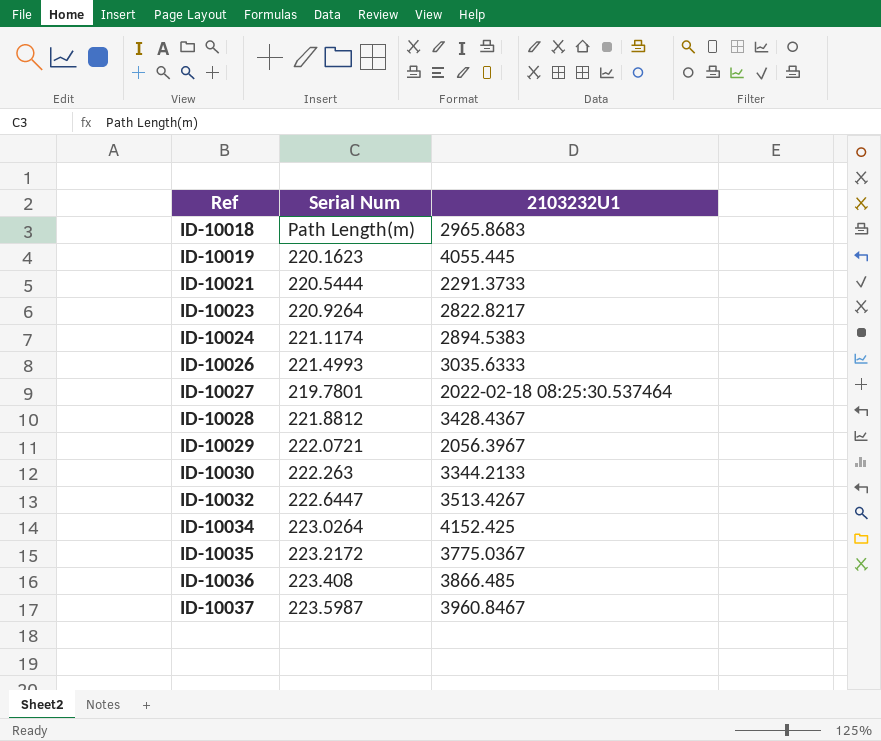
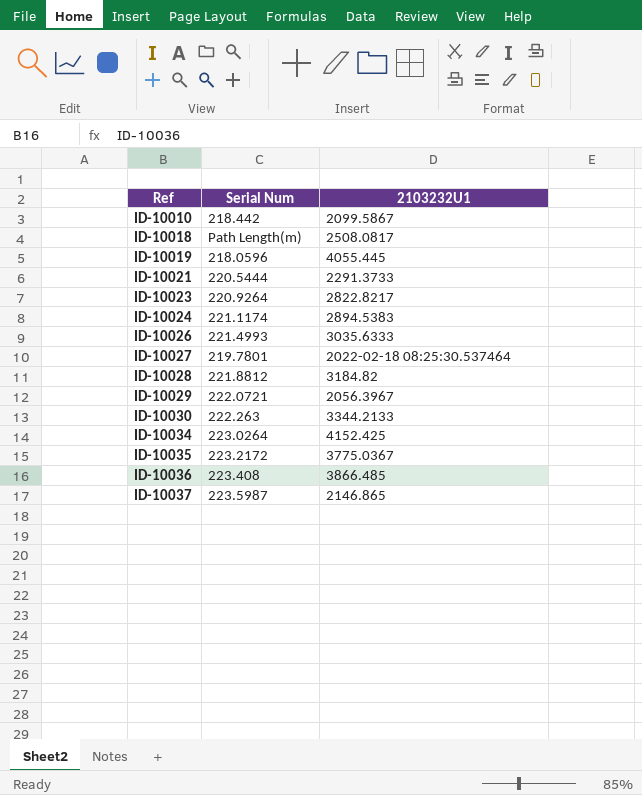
row ID-10032: 222.6447 | 3513.4267 -> none
row ID-10010: none -> 218.442 | 2099.5867
ID-10018 | 2103232U1: 2965.8683 -> 2508.0817
ID-10019 | Serial Num: 220.1623 -> 218.0596
ID-10028 | 2103232U1: 3428.4367 -> 3184.82
ID-10037 | 2103232U1: 3960.8467 -> 2146.865

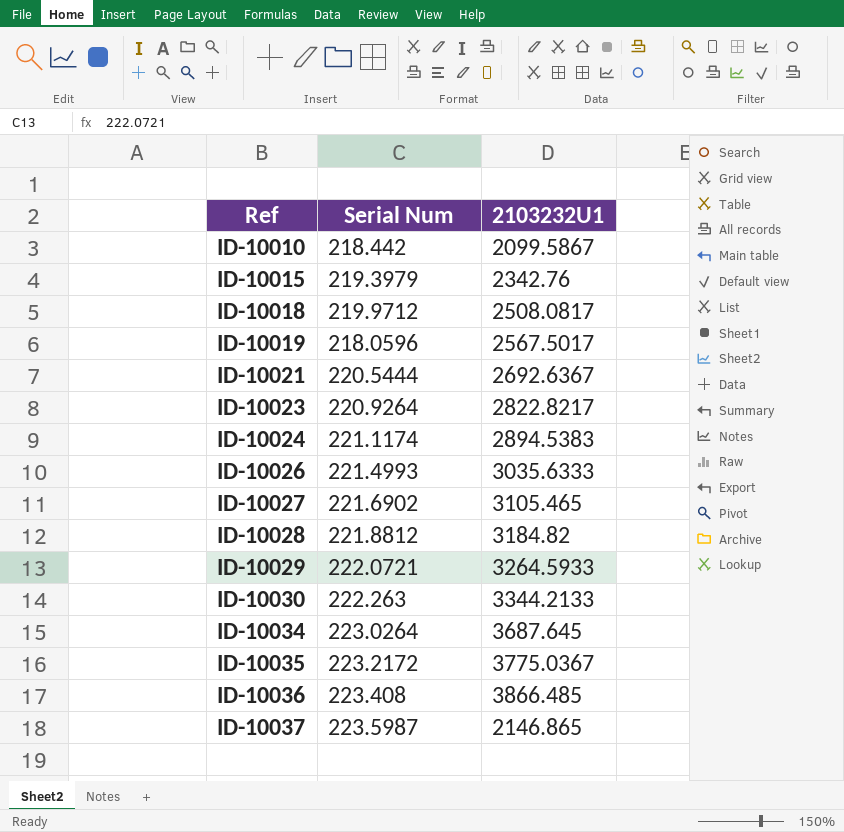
row ID-10015: none -> 219.3979 | 2342.76
ID-10018 | Serial Num: Path Length(m) -> 219.9712
ID-10019 | 2103232U1: 4055.445 -> 2567.5017
ID-10021 | 2103232U1: 2291.3733 -> 2692.6367
ID-10027 | Serial Num: 219.7801 -> 221.6902
ID-10027 | 2103232U1: 2022-02-18 08:25:30.537464 -> 3105.465
ID-10029 | 2103232U1: 2056.3967 -> 3264.5933
ID-10034 | 2103232U1: 4152.425 -> 3687.645

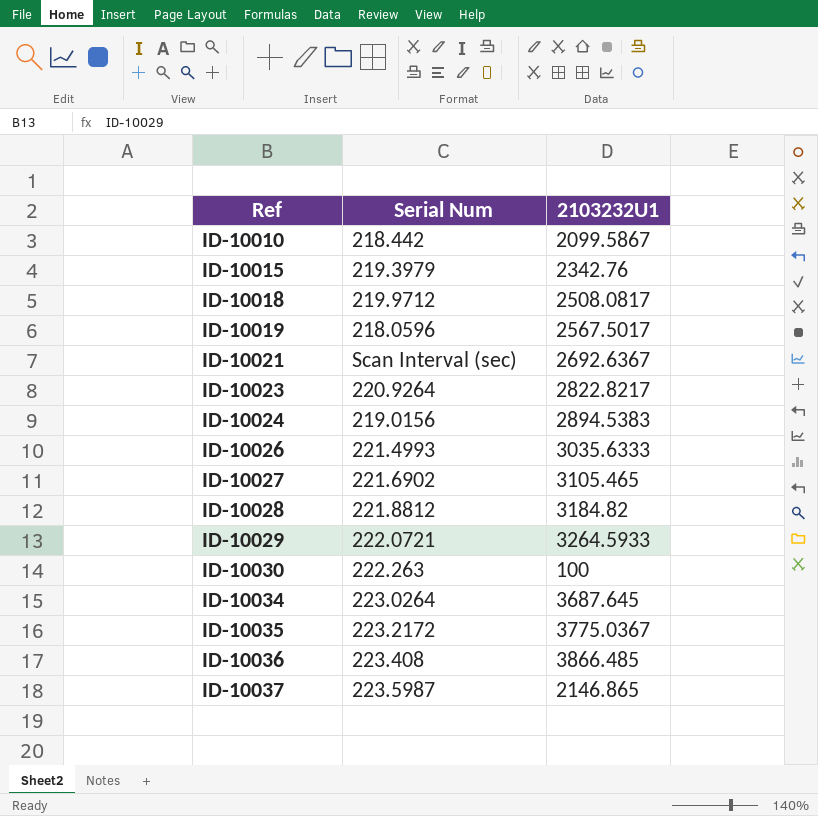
ID-10021 | Serial Num: 220.5444 -> Scan Interval (sec)
ID-10024 | Serial Num: 221.1174 -> 219.0156
ID-10030 | 2103232U1: 3344.2133 -> 100

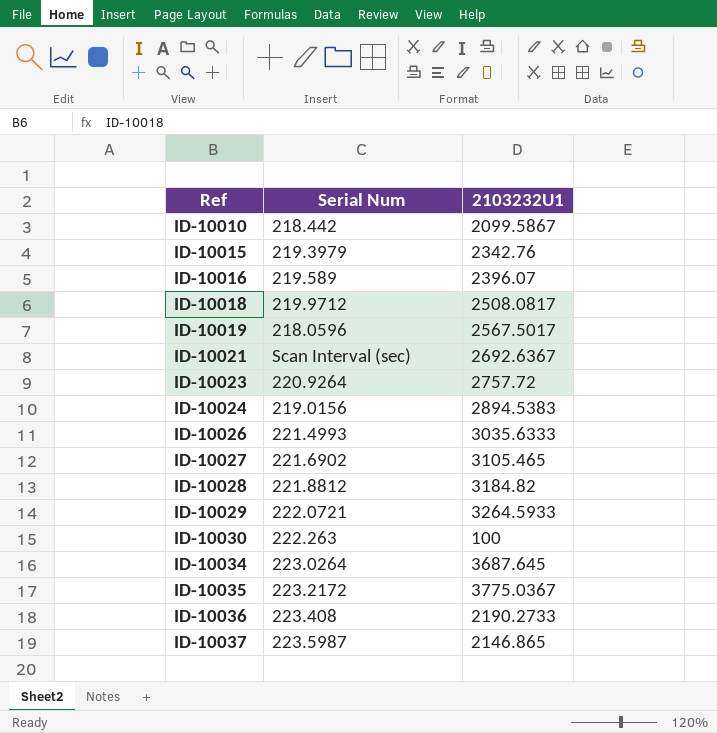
row ID-10016: none -> 219.589 | 2396.07
ID-10023 | 2103232U1: 2822.8217 -> 2757.72
ID-10036 | 2103232U1: 3866.485 -> 2190.2733

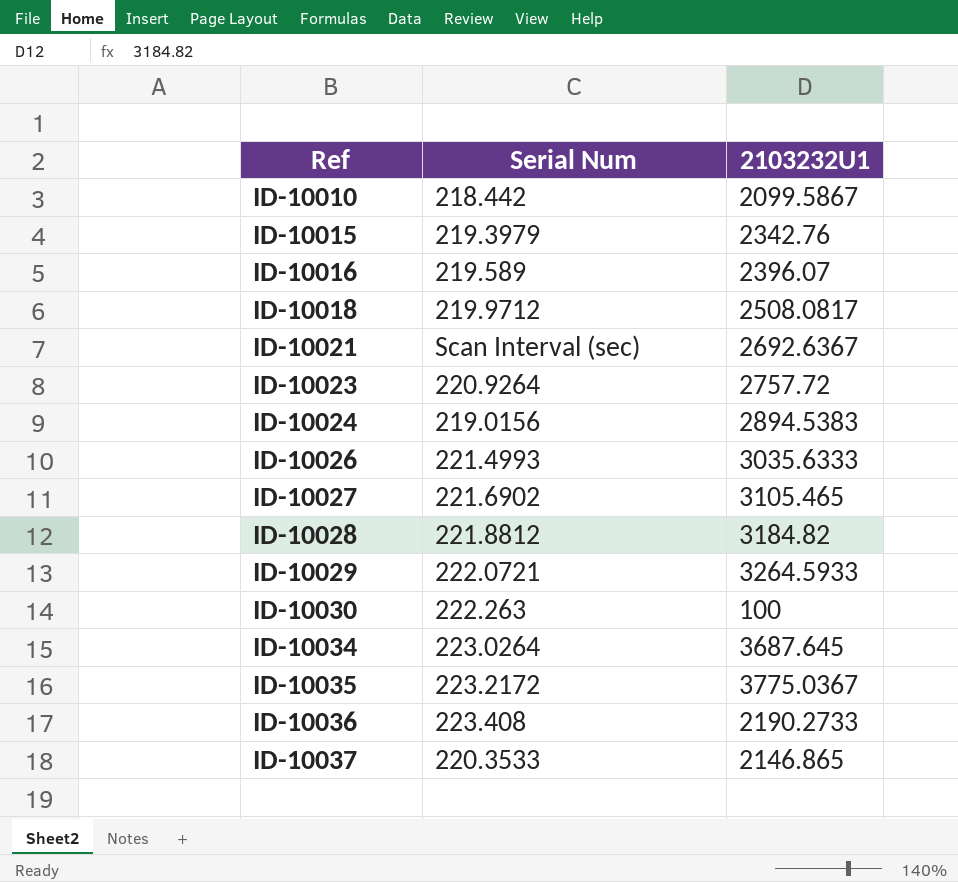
row ID-10019: 218.0596 | 2567.5017 -> none
ID-10037 | Serial Num: 223.5987 -> 220.3533

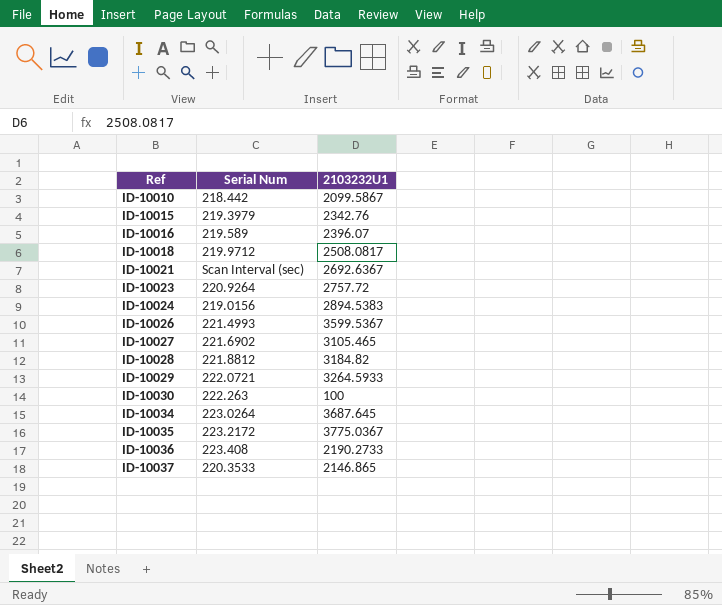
ID-10026 | 2103232U1: 3035.6333 -> 3599.5367

